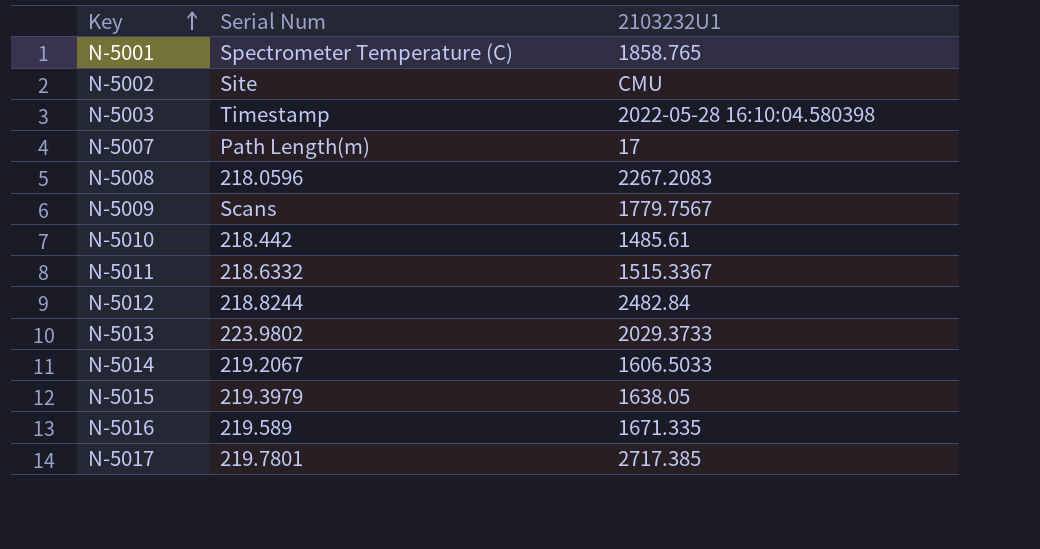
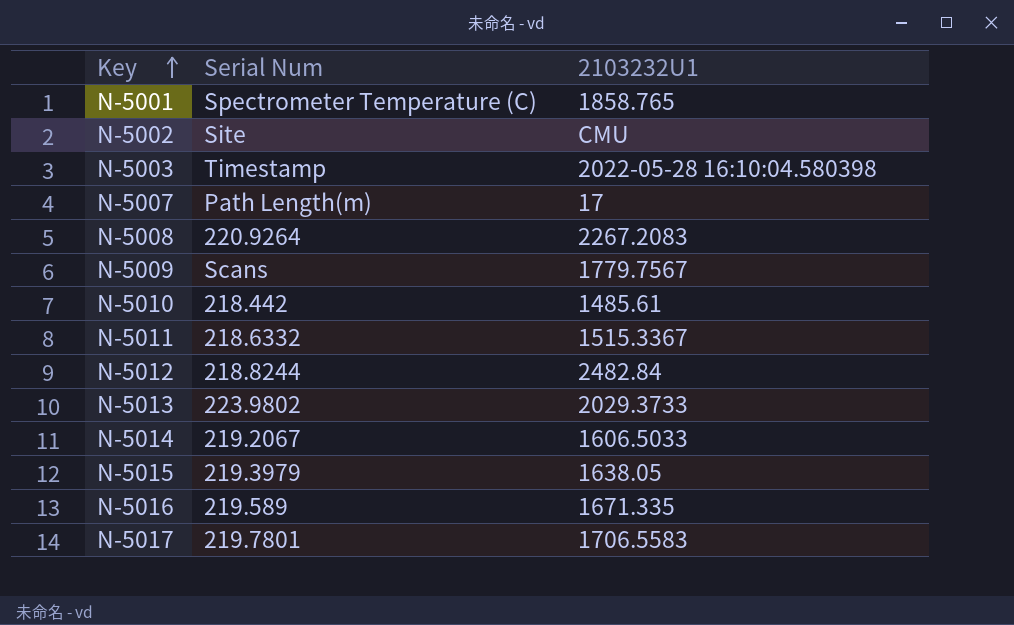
N-5008 | Serial Num: 218.0596 -> 220.9264
N-5017 | 2103232U1: 2717.385 -> 1706.5583

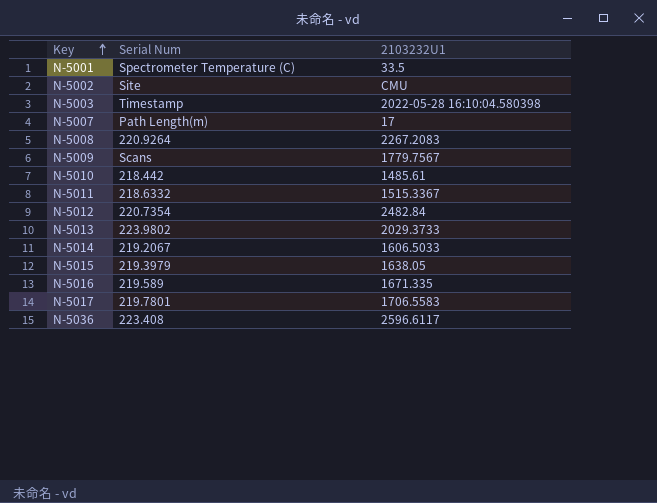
N-5001 | 2103232U1: 1858.765 -> 33.5
N-5012 | Serial Num: 218.8244 -> 220.7354
row N-5036: none -> 223.408 | 2596.6117

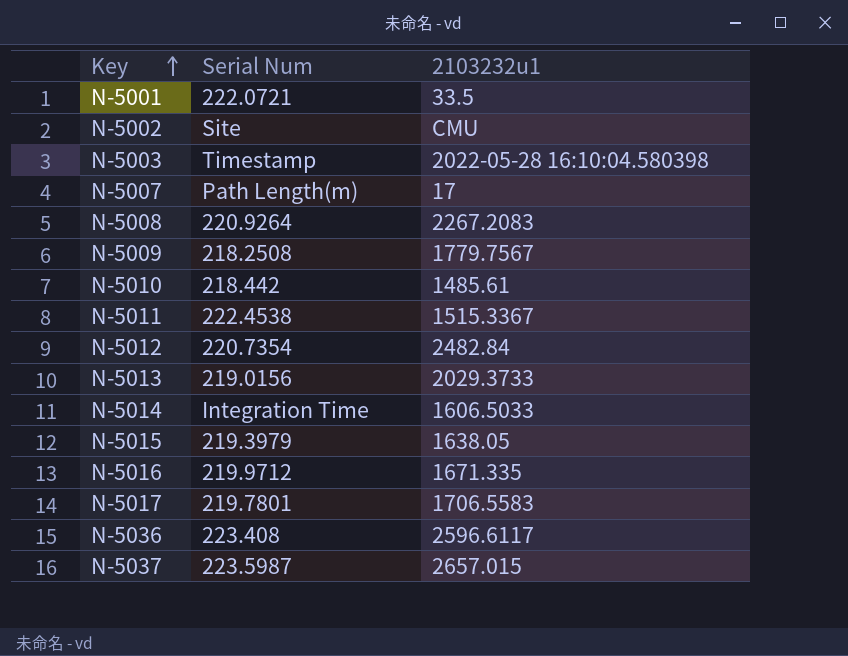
column name: 2103232U1 -> 2103232u1
N-5001 | Serial Num: Spectrometer Temperature (C) -> 222.0721
N-5009 | Serial Num: Scans -> 218.2508
N-5011 | Serial Num: 218.6332 -> 222.4538
N-5013 | Serial Num: 223.9802 -> 219.0156
N-5014 | Serial Num: 219.2067 -> Integration Time
N-5016 | Serial Num: 219.589 -> 219.9712
row N-5037: none -> 223.5987 | 2657.015

